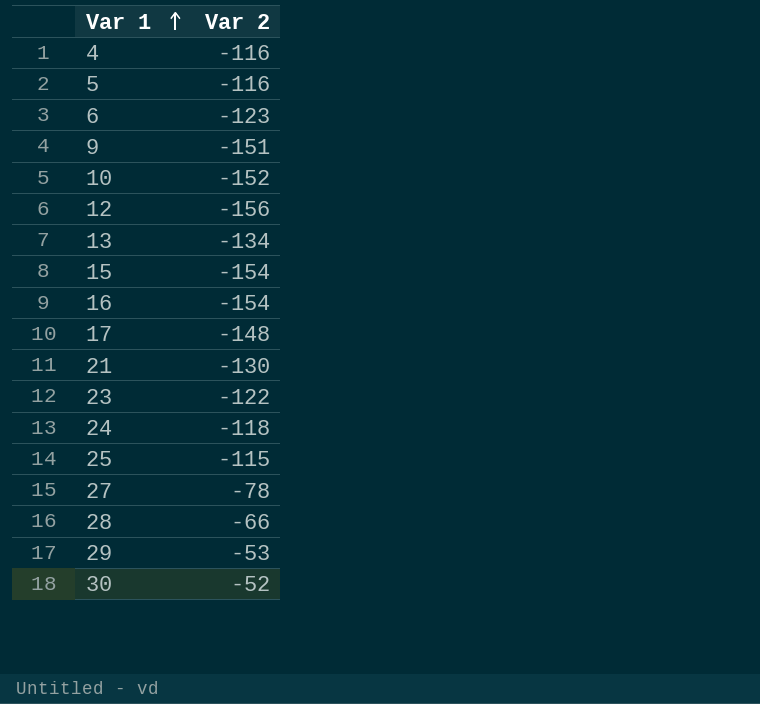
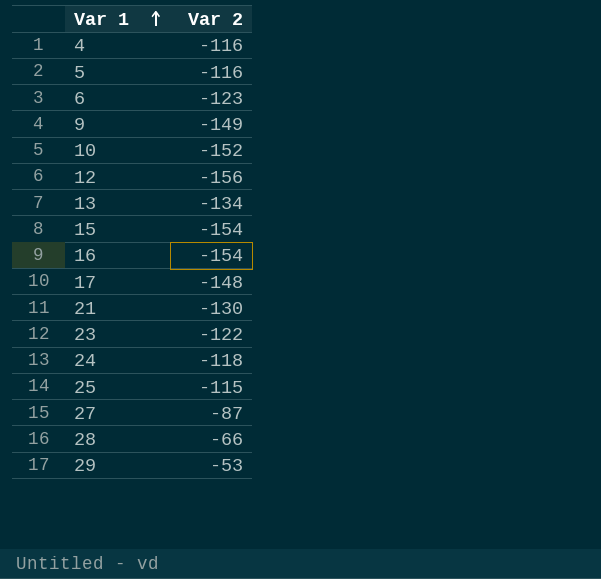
row 30: -52 -> none
9 | Var 2: -151 -> -149
27 | Var 2: -78 -> -87

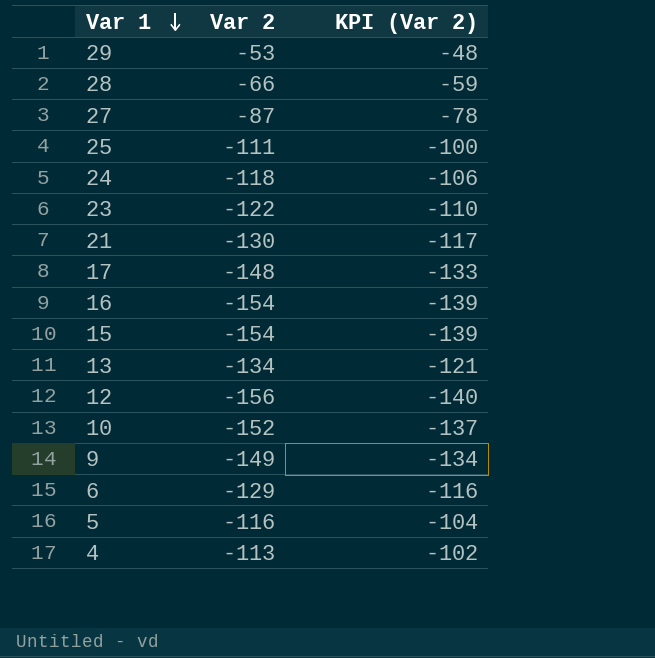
row order: Var 1 ascending -> Var 1 descending
column KPI (Var 2) | formula: none -> [Var 2] * 0.9
25 | Var 2: -115 -> -111
6 | Var 2: -123 -> -129
4 | Var 2: -116 -> -113

